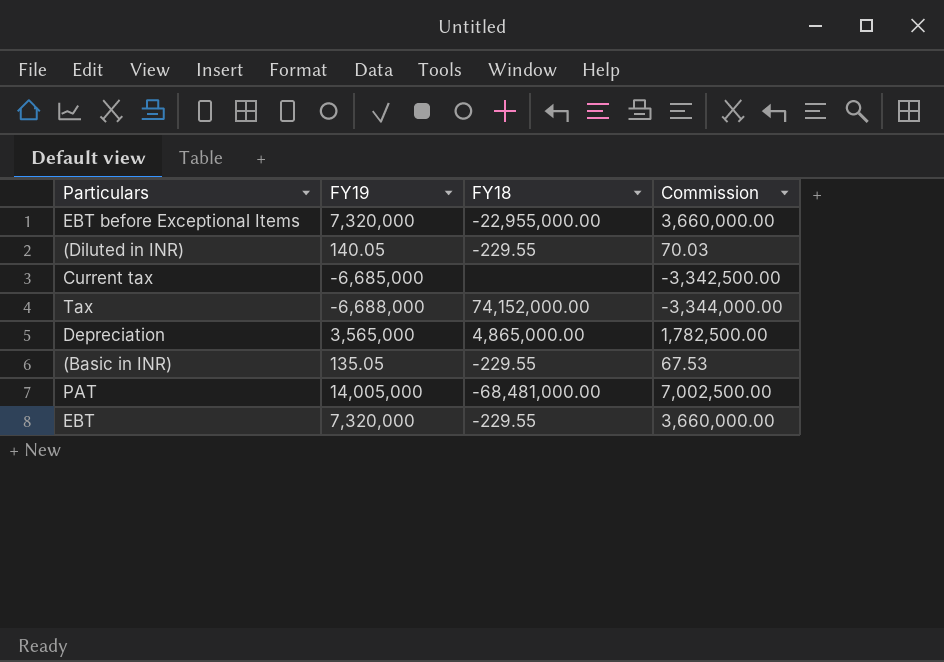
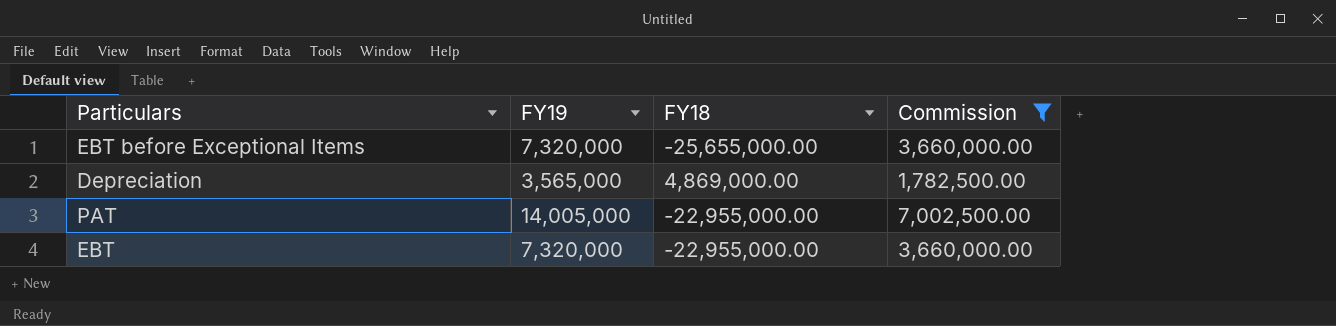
filter: none -> Commission >= 1,782,500.00
EBT before Exceptional Items | FY18: -22,955,000.00 -> -25,655,000.00
Depreciation | FY18: 4,865,000.00 -> 4,869,000.00
PAT | FY18: -68,481,000.00 -> -22,955,000.00
EBT | FY18: -229.55 -> -22,955,000.00

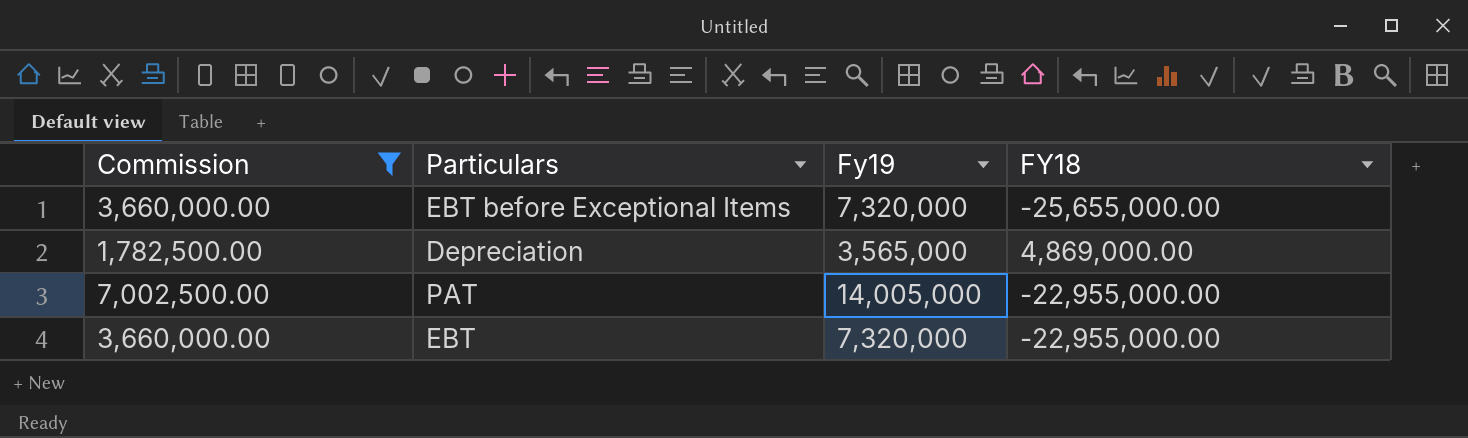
column Commission | position: 4 -> 1
column name: FY19 -> Fy19

